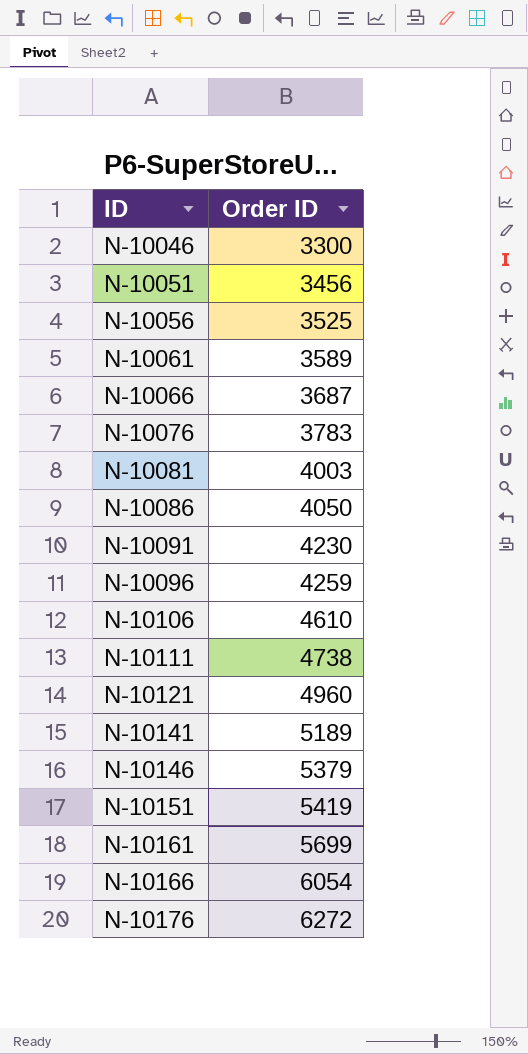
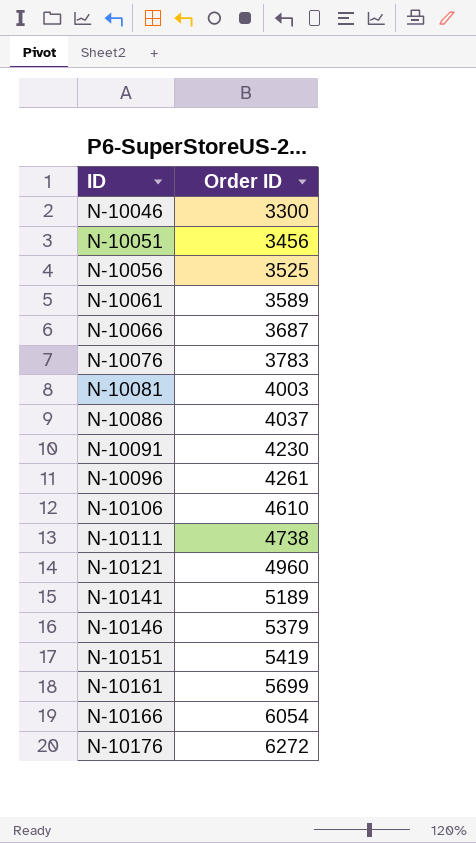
N-10086 | Order ID: 4050 -> 4037
N-10096 | Order ID: 4259 -> 4261

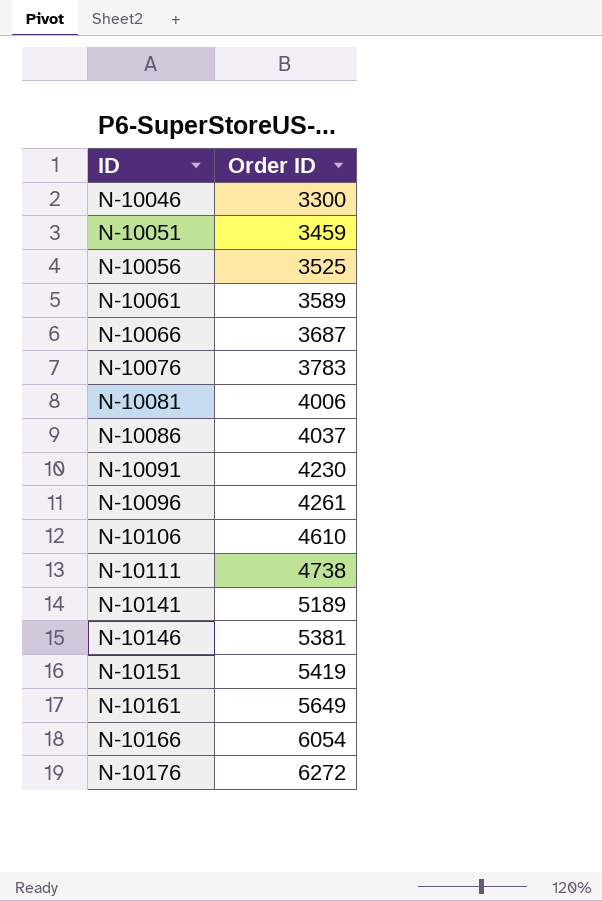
row N-10121: 4960 -> none
N-10051 | Order ID: 3456 -> 3459
N-10081 | Order ID: 4003 -> 4006
N-10146 | Order ID: 5379 -> 5381
N-10161 | Order ID: 5699 -> 5649

